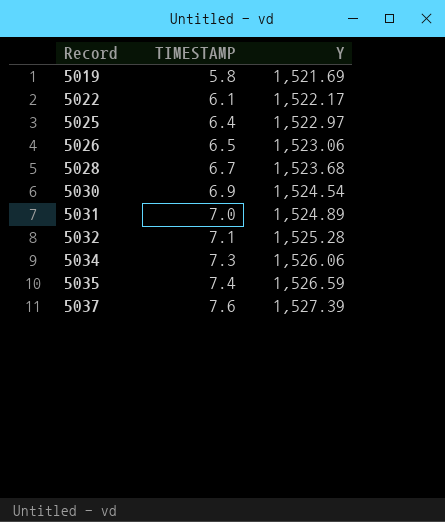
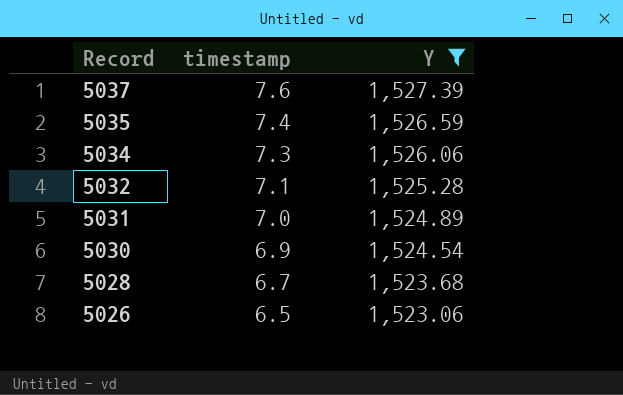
filter: none -> Y >= 1,523.06
row order: Record ascending -> Record descending
column name: TIMESTAMP -> timestamp

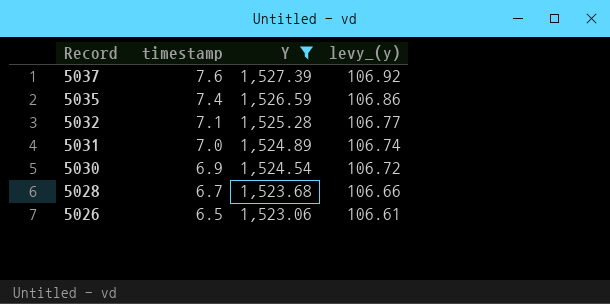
column levy_(y) | formula: none -> [Y] * 0.07
row 5034: 7.3 | 1,526.06 -> none

